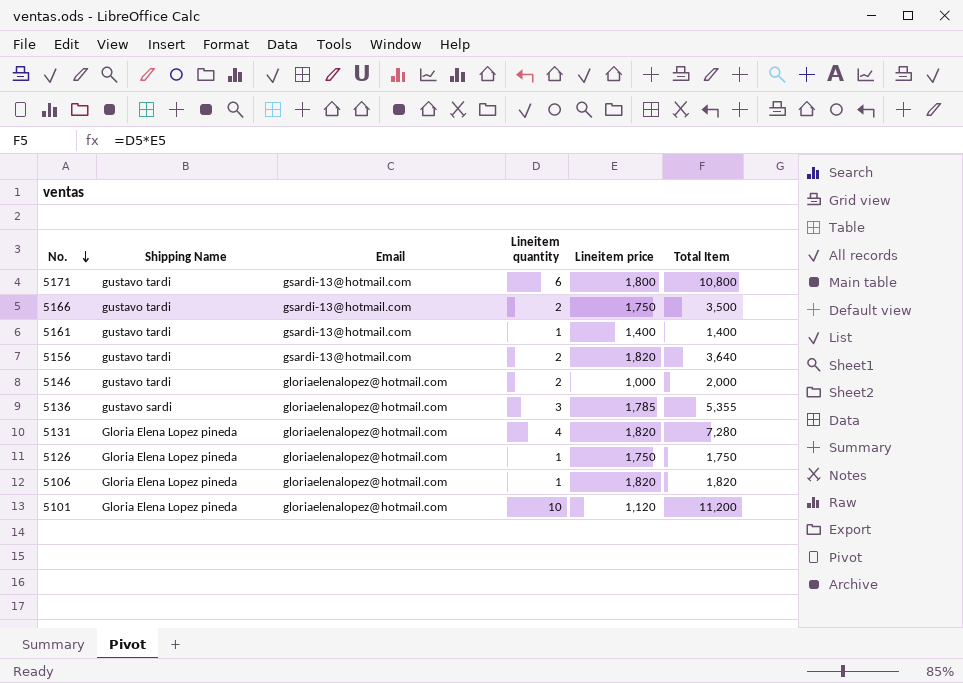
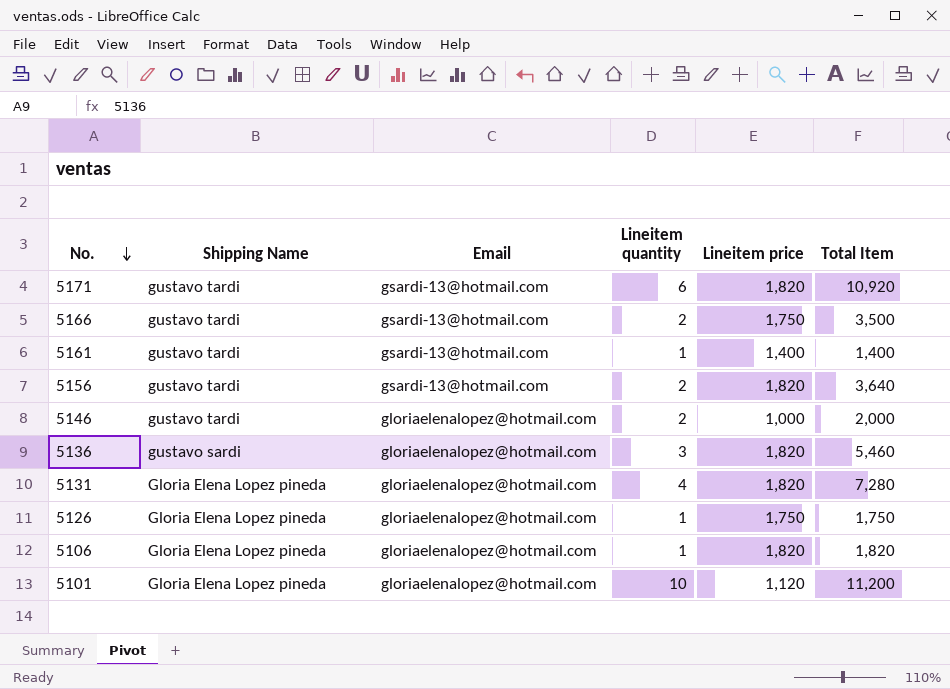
5171 | Lineitem price: 1,800 -> 1,820
5171 | Total Item: 10,800 -> 10,920
5136 | Lineitem price: 1,785 -> 1,820
5136 | Total Item: 5,355 -> 5,460

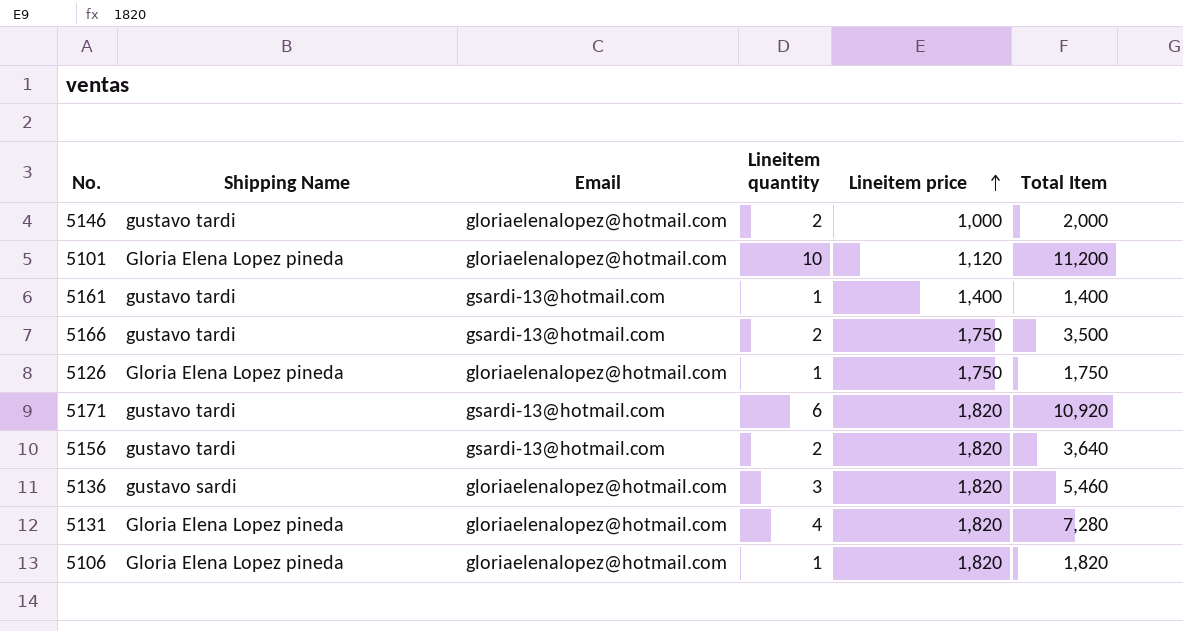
row order: No. descending -> Lineitem price ascending

